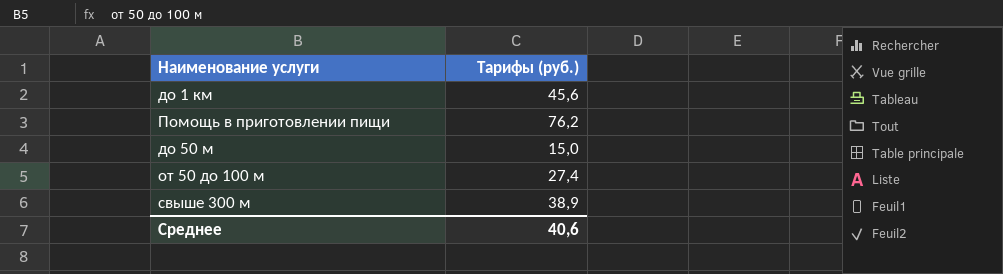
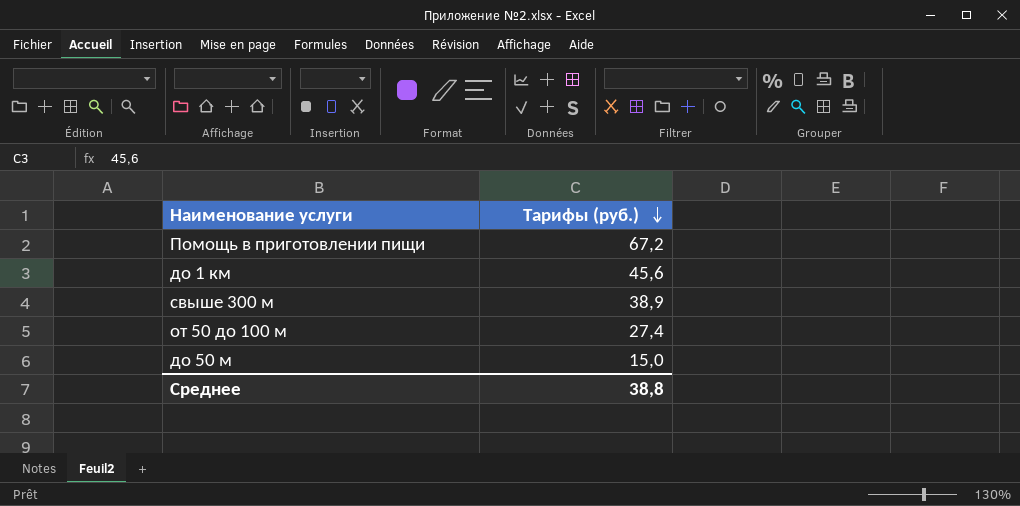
row order: none -> Тарифы (руб.) descending
Помощь в приготовлении пищи | Тарифы (руб.): 76,2 -> 67,2
Среднее | Тарифы (руб.): 40,6 -> 38,8

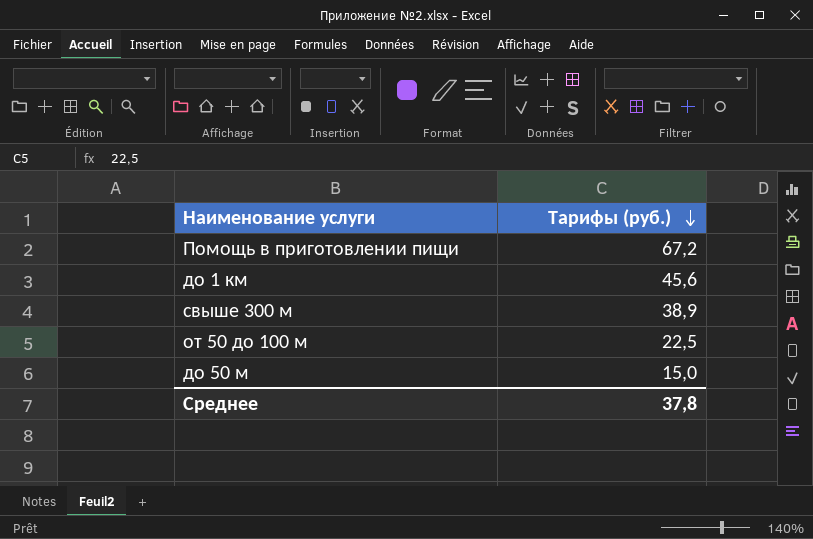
от 50 до 100 м | Тарифы (руб.): 27,4 -> 22,5
Среднее | Тарифы (руб.): 38,8 -> 37,8

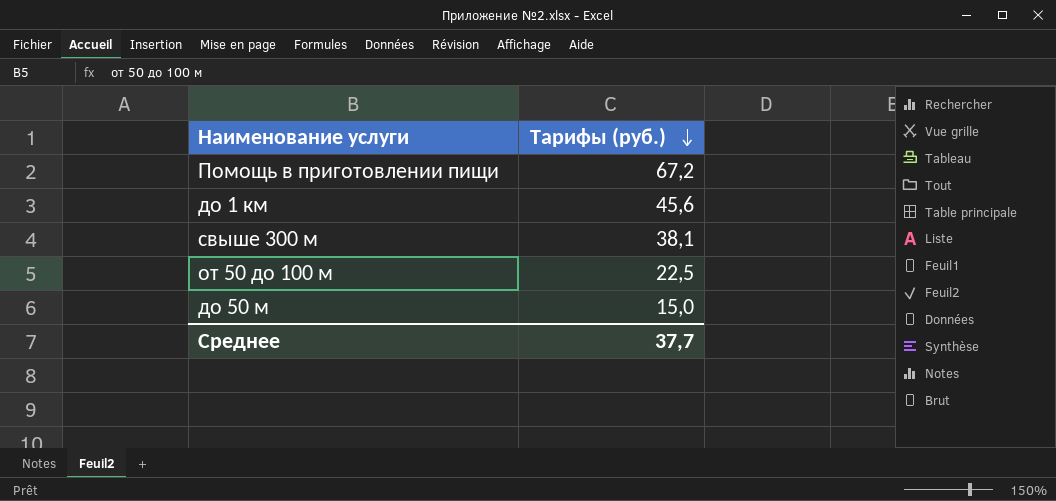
свыше 300 м | Тарифы (руб.): 38,9 -> 38,1
Среднее | Тарифы (руб.): 37,8 -> 37,7

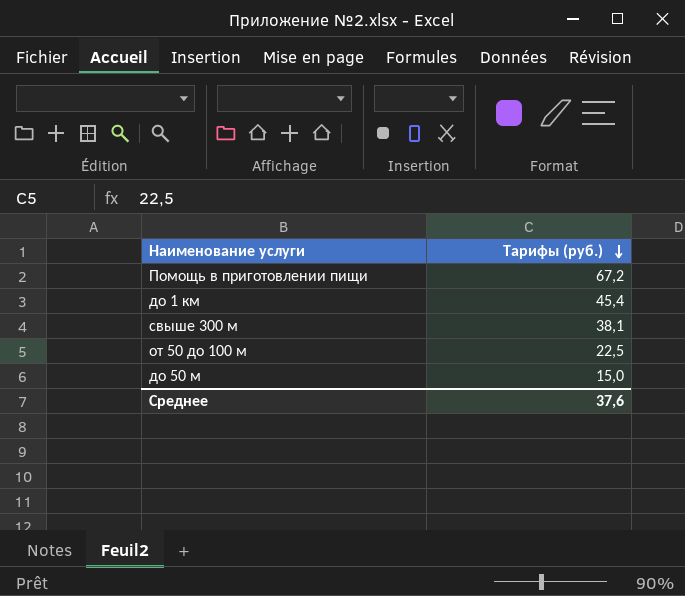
до 1 км | Тарифы (руб.): 45,6 -> 45,4
Среднее | Тарифы (руб.): 37,7 -> 37,6

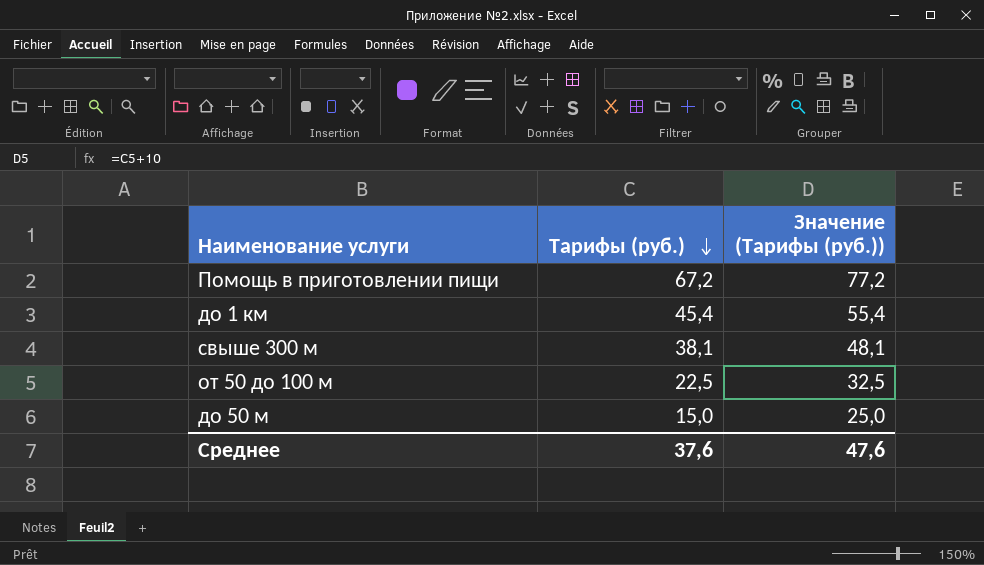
column Значение (Тарифы (руб.)) | formula: none -> [Тарифы (руб.)] + 10

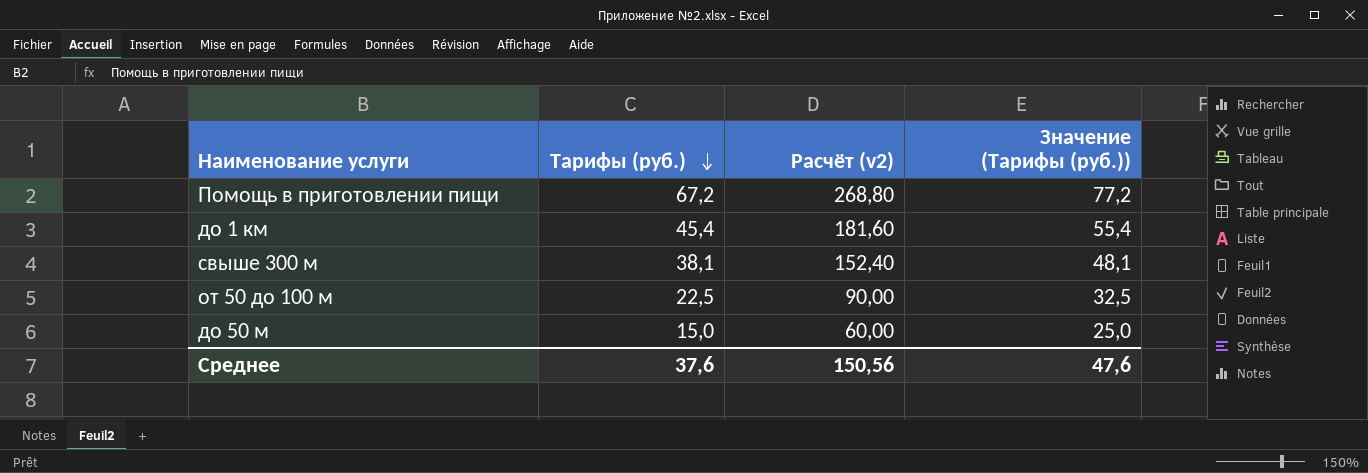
column Расчёт (v2) | formula: none -> [Тарифы (руб.)] * 4

